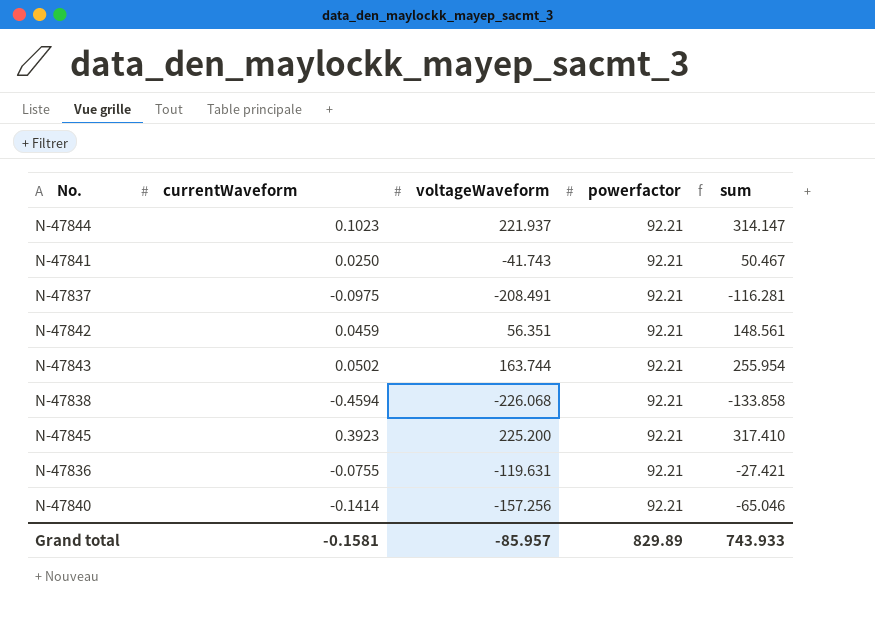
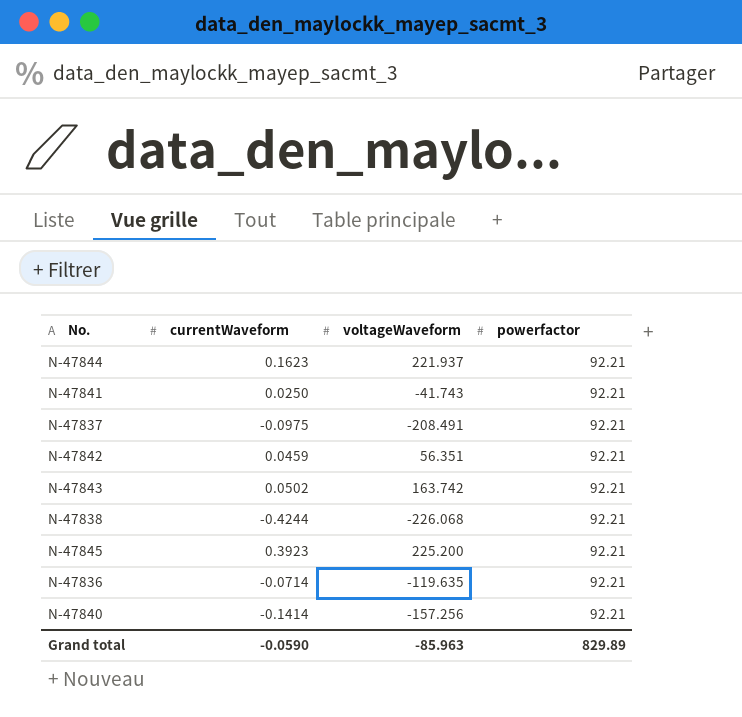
column sum | formula: [voltageWaveform] + [powerfactor] -> none
N-47844 | currentWaveform: 0.1023 -> 0.1623
N-47843 | voltageWaveform: 163.744 -> 163.742
N-47838 | currentWaveform: -0.4594 -> -0.4244
N-47836 | currentWaveform: -0.0755 -> -0.0714
N-47836 | voltageWaveform: -119.631 -> -119.635
Grand total | currentWaveform: -0.1581 -> -0.0590
Grand total | voltageWaveform: -85.957 -> -85.963

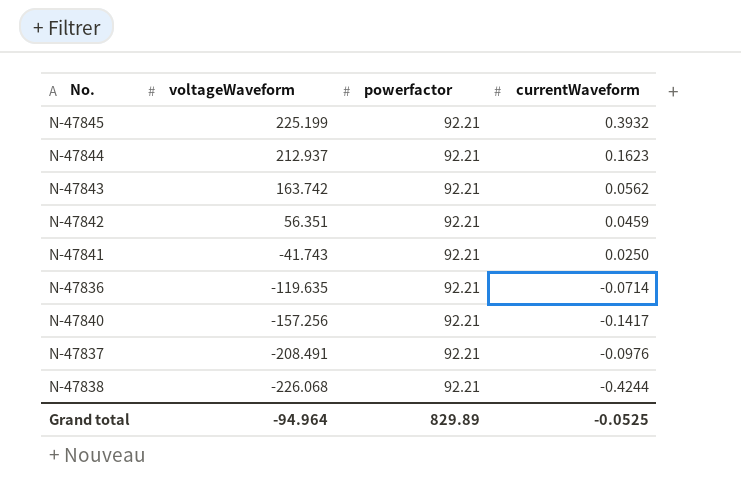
row order: none -> voltageWaveform descending
column currentWaveform | position: 2 -> 4
N-47845 | voltageWaveform: 225.200 -> 225.199
N-47845 | currentWaveform: 0.3923 -> 0.3932
N-47844 | voltageWaveform: 221.937 -> 212.937
N-47843 | currentWaveform: 0.0502 -> 0.0562
N-47840 | currentWaveform: -0.1414 -> -0.1417
N-47837 | currentWaveform: -0.0975 -> -0.0976
Grand total | voltageWaveform: -85.963 -> -94.964
Grand total | currentWaveform: -0.0590 -> -0.0525

